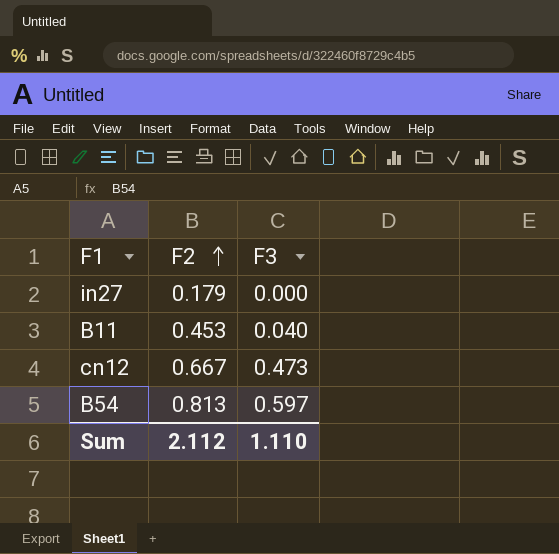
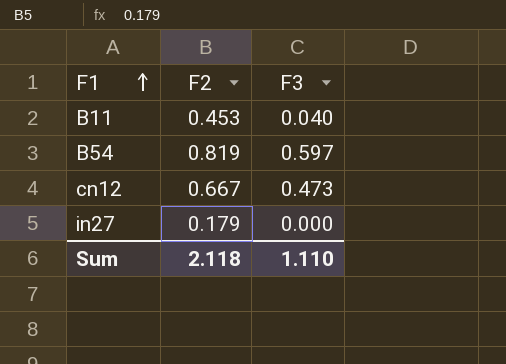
row order: F2 ascending -> F1 ascending
B54 | F2: 0.813 -> 0.819
Sum | F2: 2.112 -> 2.118

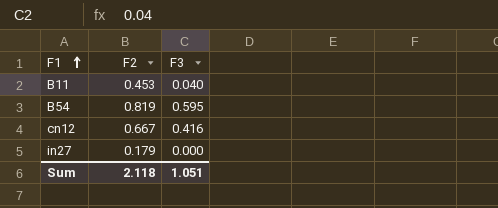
B54 | F3: 0.597 -> 0.595
cn12 | F3: 0.473 -> 0.416
Sum | F3: 1.110 -> 1.051

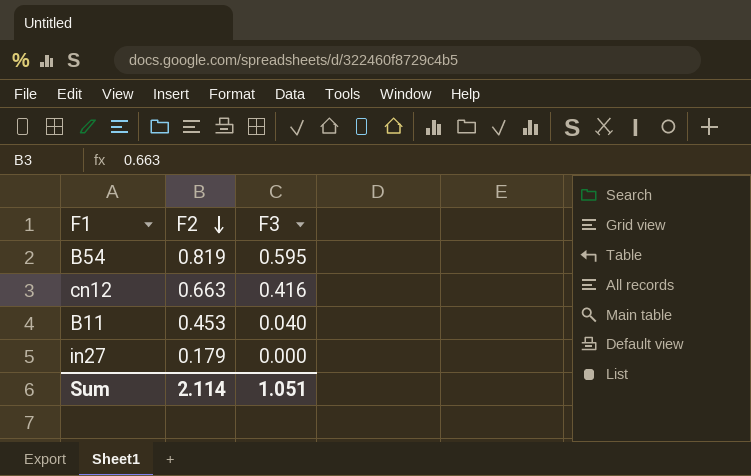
row order: F1 ascending -> F2 descending
cn12 | F2: 0.667 -> 0.663
Sum | F2: 2.118 -> 2.114

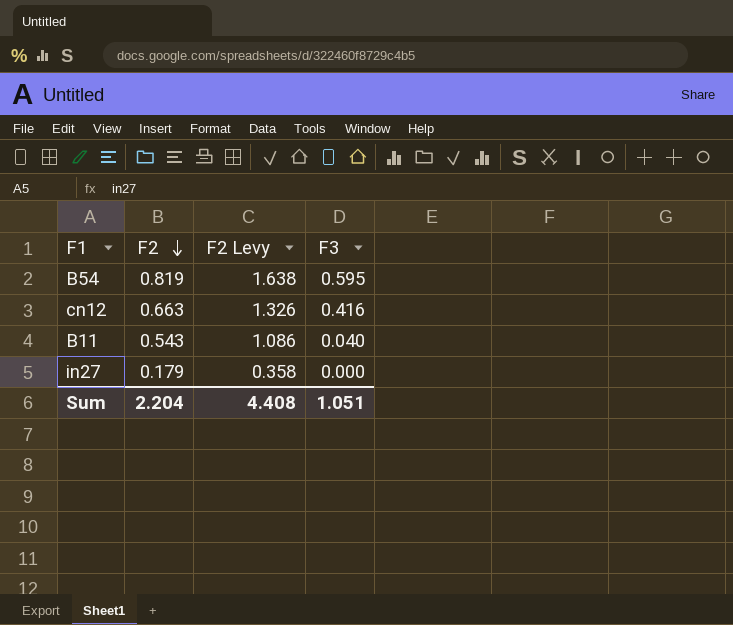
column F2 Levy | formula: none -> [F2] * 2
B11 | F2: 0.453 -> 0.543
Sum | F2: 2.114 -> 2.204

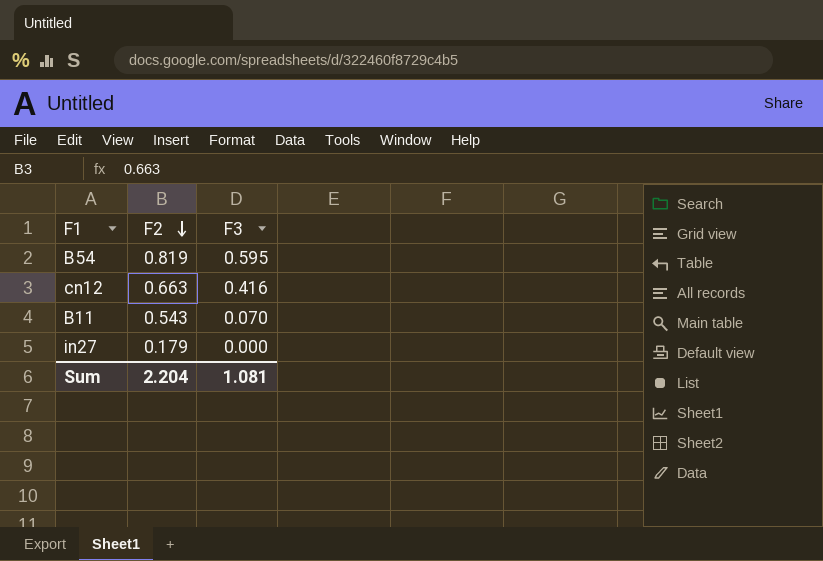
column F2 Levy | formula: [F2] * 2 -> none
B11 | F3: 0.040 -> 0.070
Sum | F3: 1.051 -> 1.081

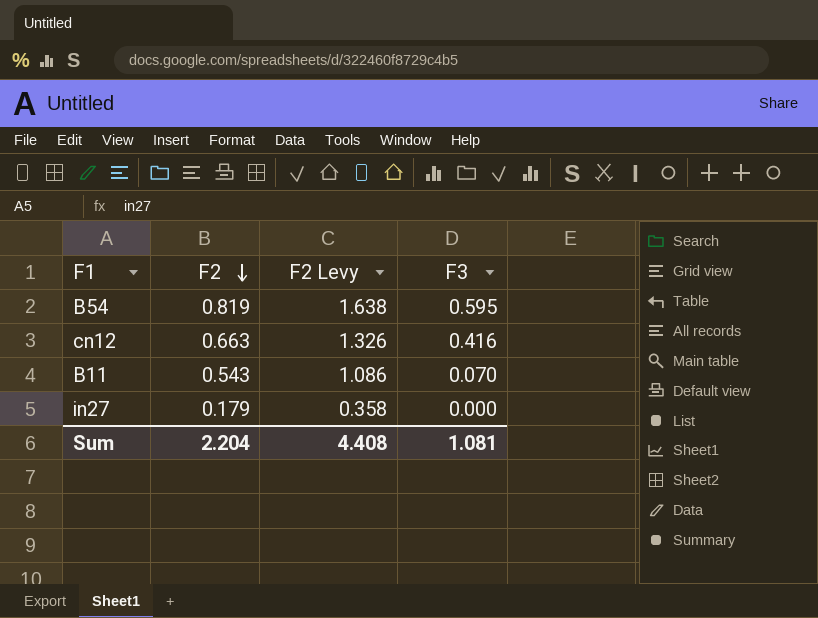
column F2 Levy | formula: none -> [F2] * 2

